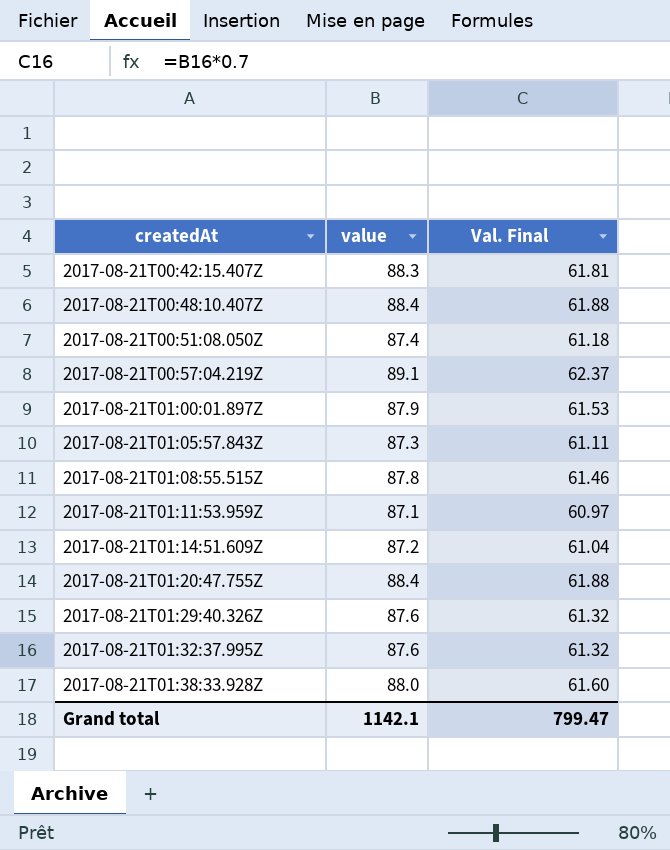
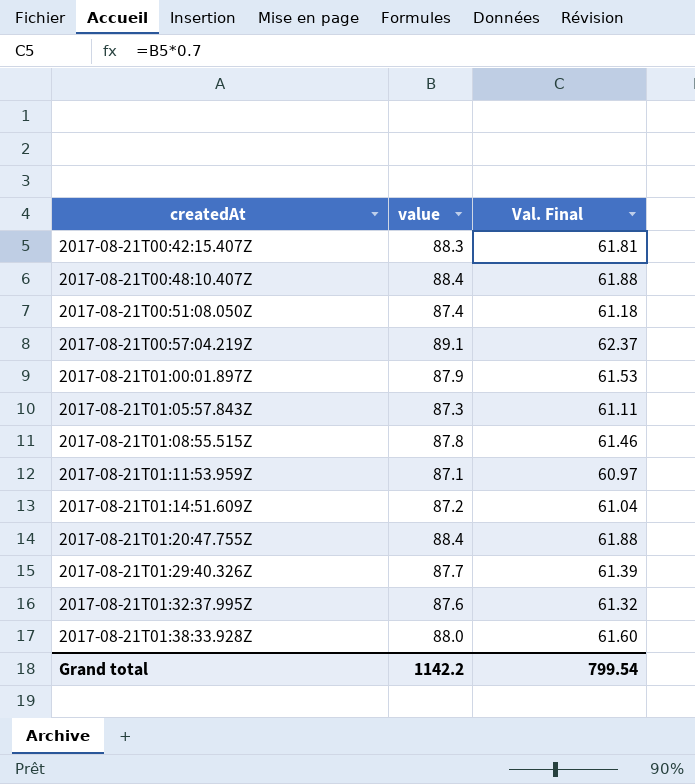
2017-08-21T01:29:40.326Z | value: 87.6 -> 87.7
2017-08-21T01:29:40.326Z | Val. Final: 61.32 -> 61.39
Grand total | value: 1142.1 -> 1142.2
Grand total | Val. Final: 799.47 -> 799.54

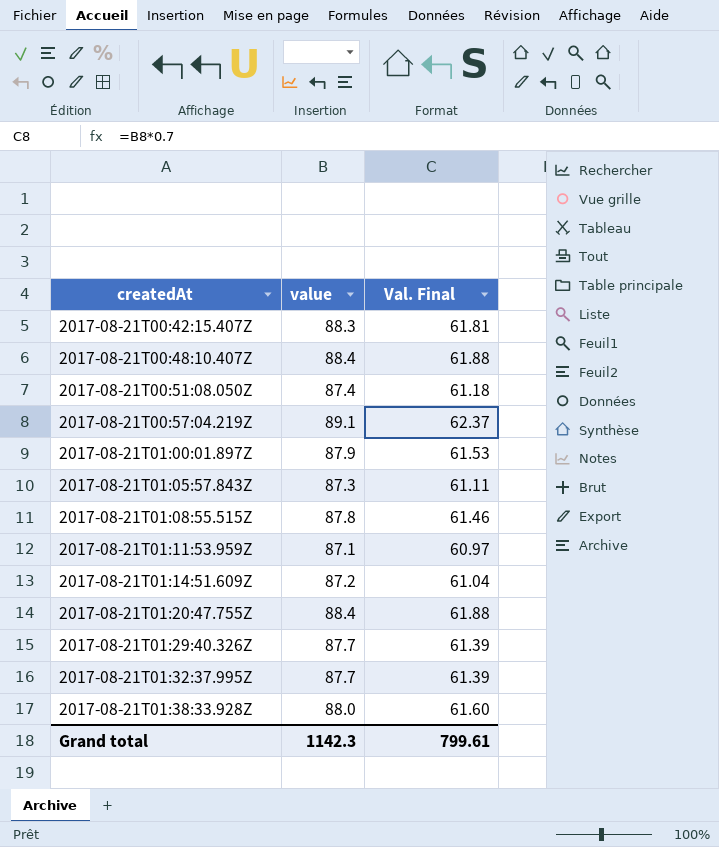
2017-08-21T01:32:37.995Z | value: 87.6 -> 87.7
2017-08-21T01:32:37.995Z | Val. Final: 61.32 -> 61.39
Grand total | value: 1142.2 -> 1142.3
Grand total | Val. Final: 799.54 -> 799.61

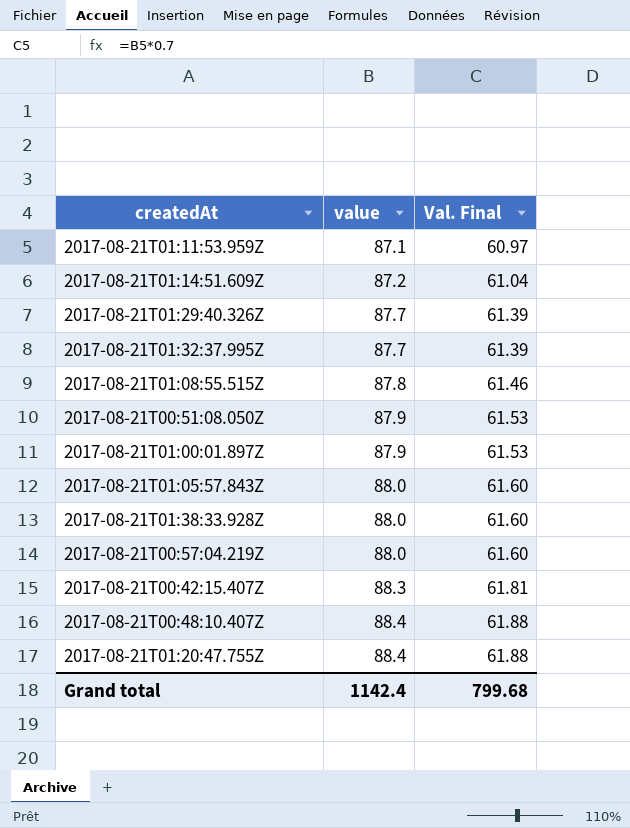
row order: createdAt ascending -> value ascending
2017-08-21T00:51:08.050Z | value: 87.4 -> 87.9
2017-08-21T00:51:08.050Z | Val. Final: 61.18 -> 61.53
2017-08-21T01:05:57.843Z | value: 87.3 -> 88.0
2017-08-21T01:05:57.843Z | Val. Final: 61.11 -> 61.60
2017-08-21T00:57:04.219Z | value: 89.1 -> 88.0
2017-08-21T00:57:04.219Z | Val. Final: 62.37 -> 61.60
Grand total | value: 1142.3 -> 1142.4
Grand total | Val. Final: 799.61 -> 799.68

